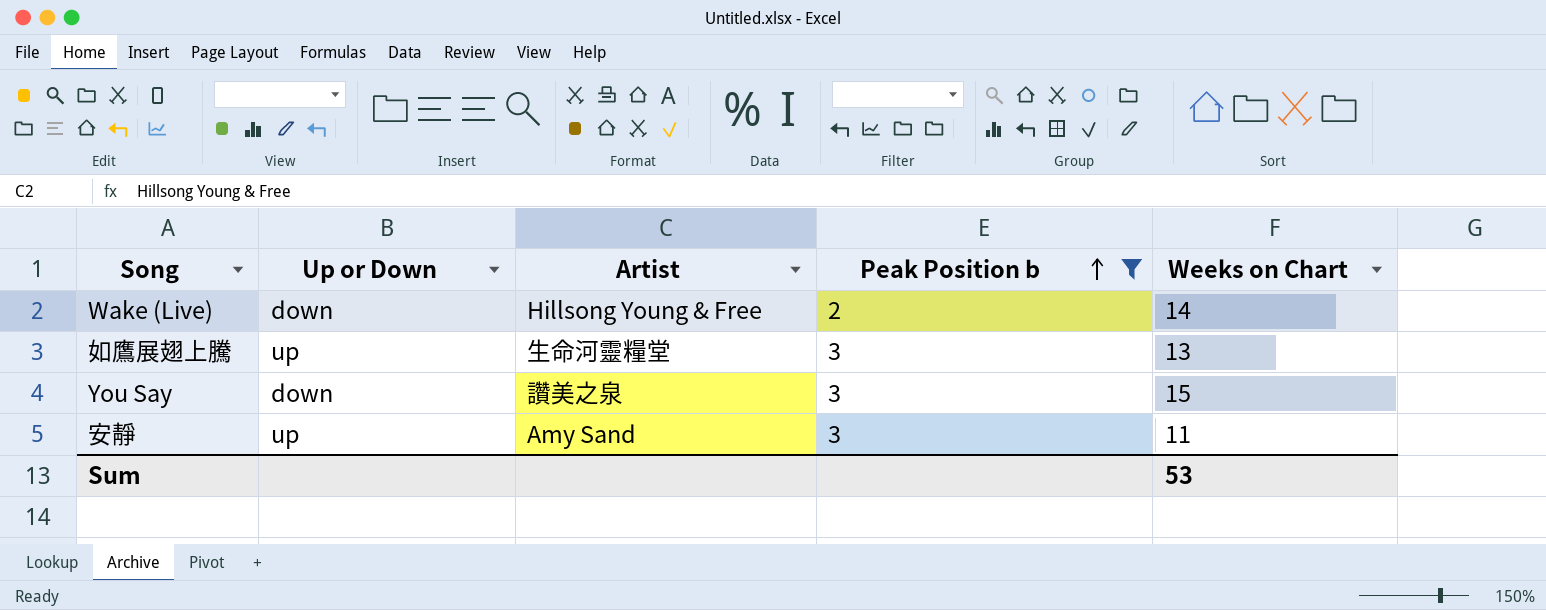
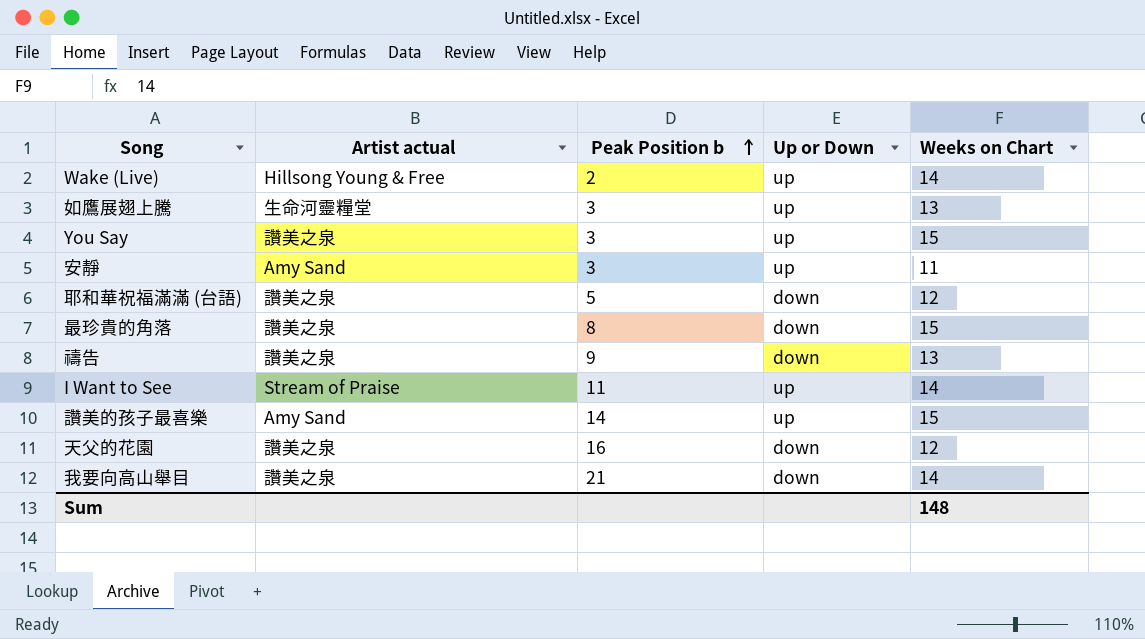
filter: Peak Position b <= 3 -> none
column name: Artist -> Artist actual
column Up or Down | position: 2 -> 4
Wake (Live) | Up or Down: down -> up
You Say | Up or Down: down -> up
Sum | Weeks on Chart: 53 -> 148

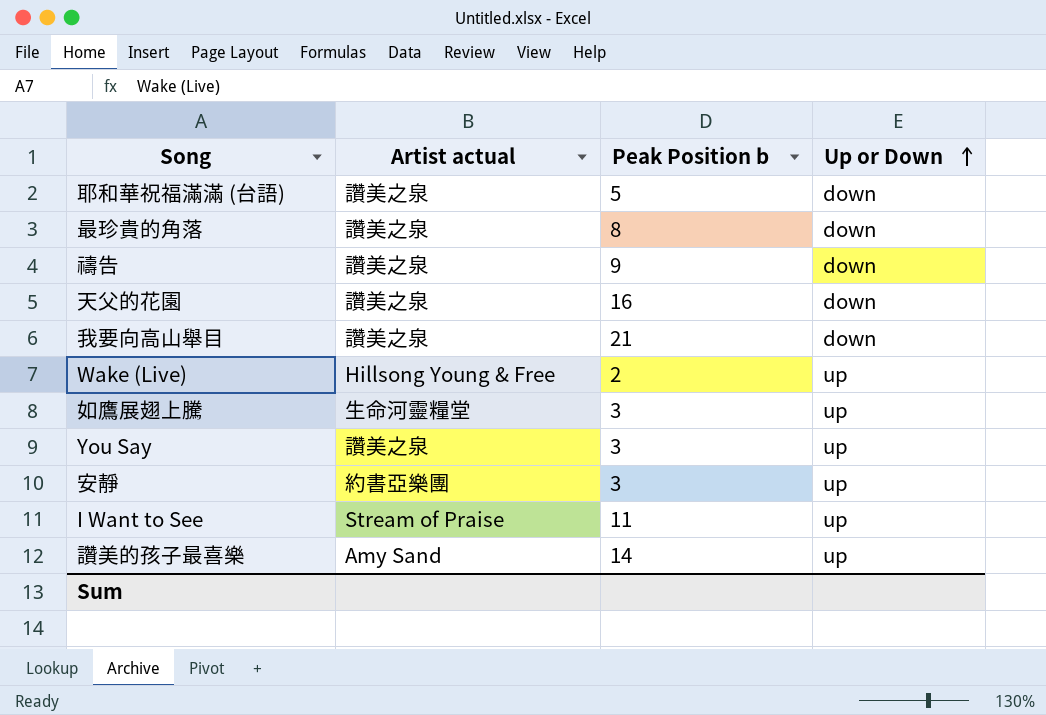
row order: Peak Position b ascending -> Up or Down ascending
column Weeks on Chart | position: 5 -> none
安靜 | Artist actual: Amy Sand -> 約書亞樂團

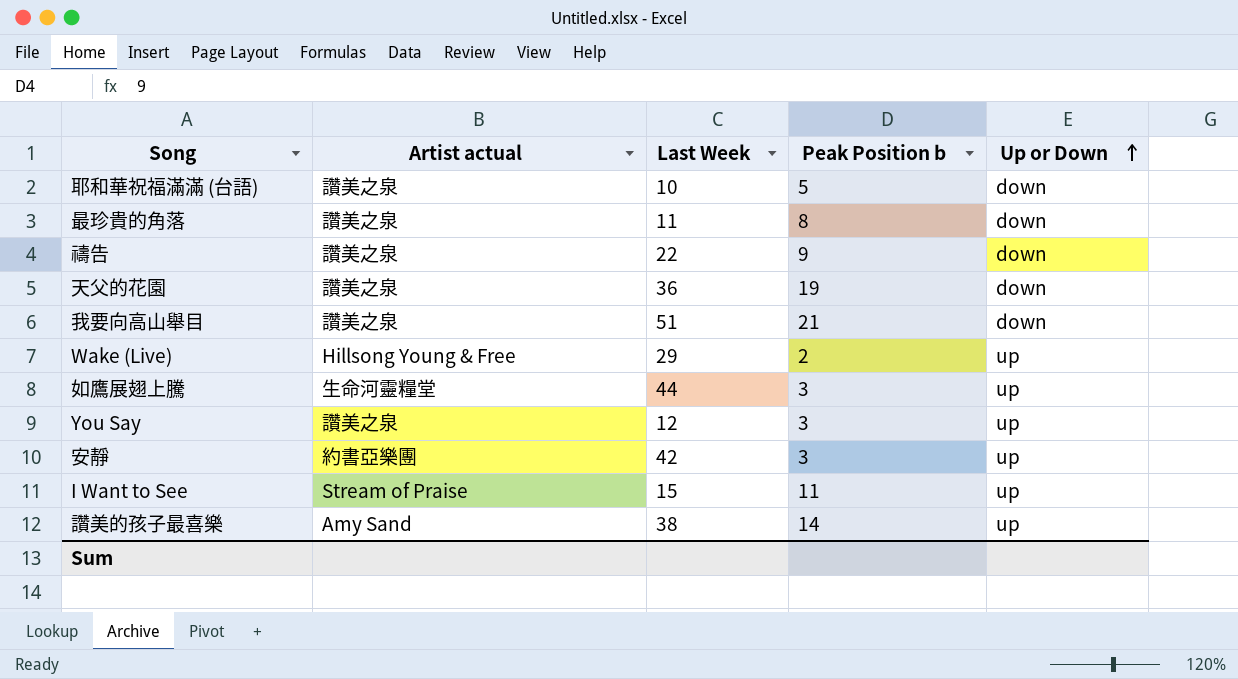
column Last Week | position: none -> 3
天父的花園 | Peak Position b: 16 -> 19

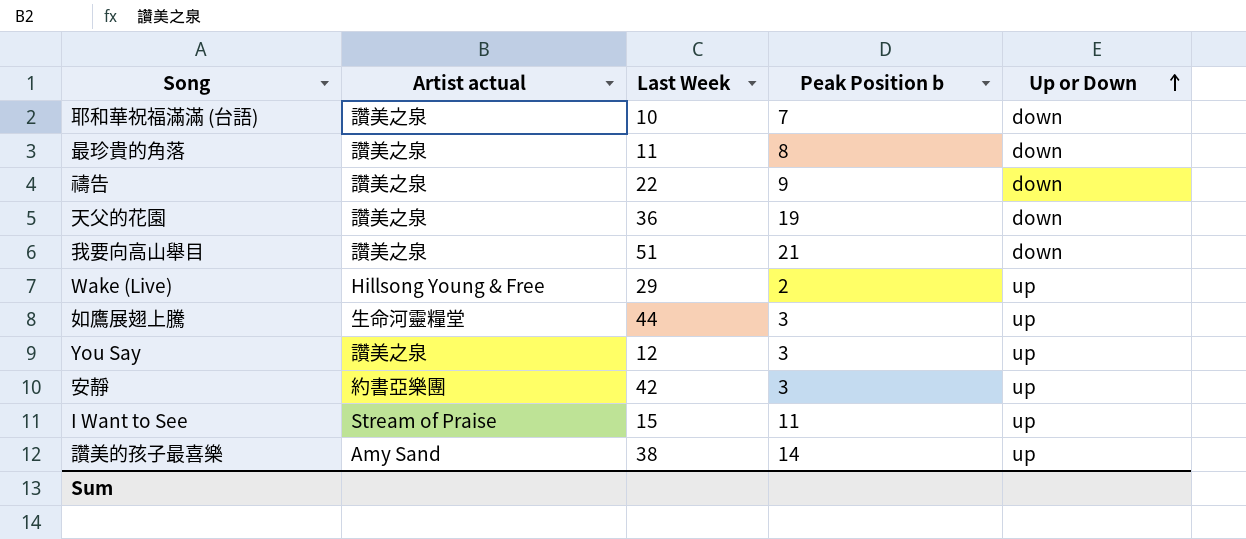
耶和華祝福滿滿 (台語) | Peak Position b: 5 -> 7

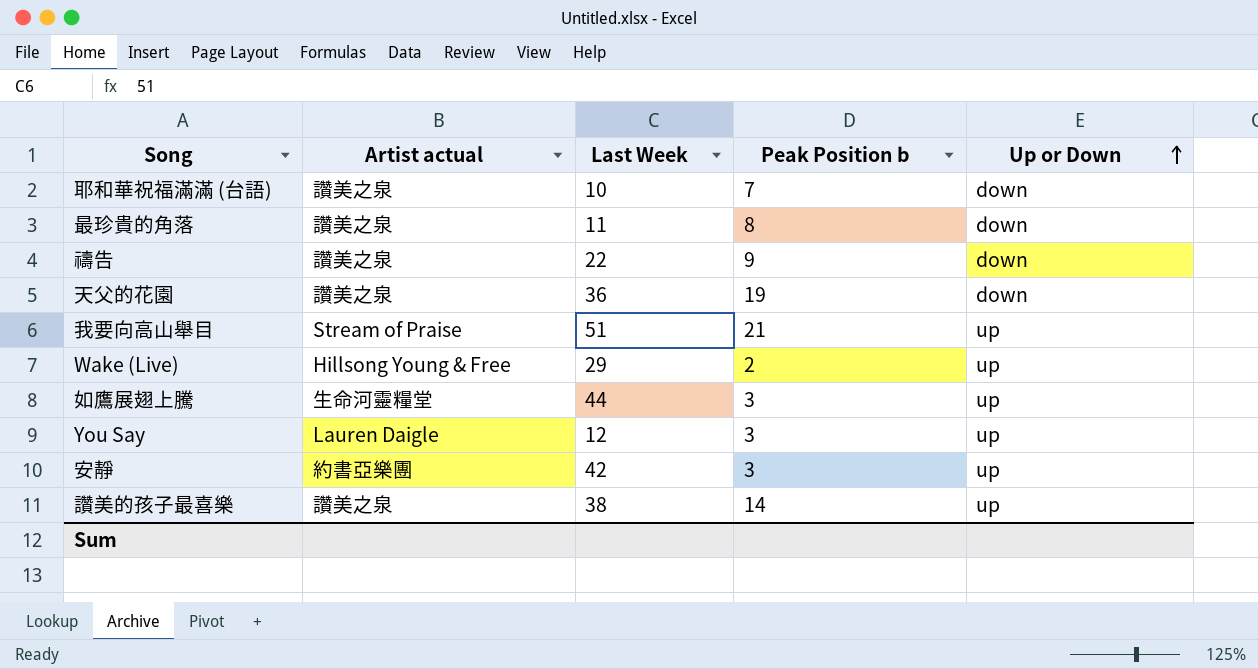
row I Want to See: Stream of Praise | 15 | 11 | up -> none
我要向高山舉目 | Artist actual: 讚美之泉 -> Stream of Praise
我要向高山舉目 | Up or Down: down -> up
You Say | Artist actual: 讚美之泉 -> Lauren Daigle
讚美的孩子最喜樂 | Artist actual: Amy Sand -> 讚美之泉

